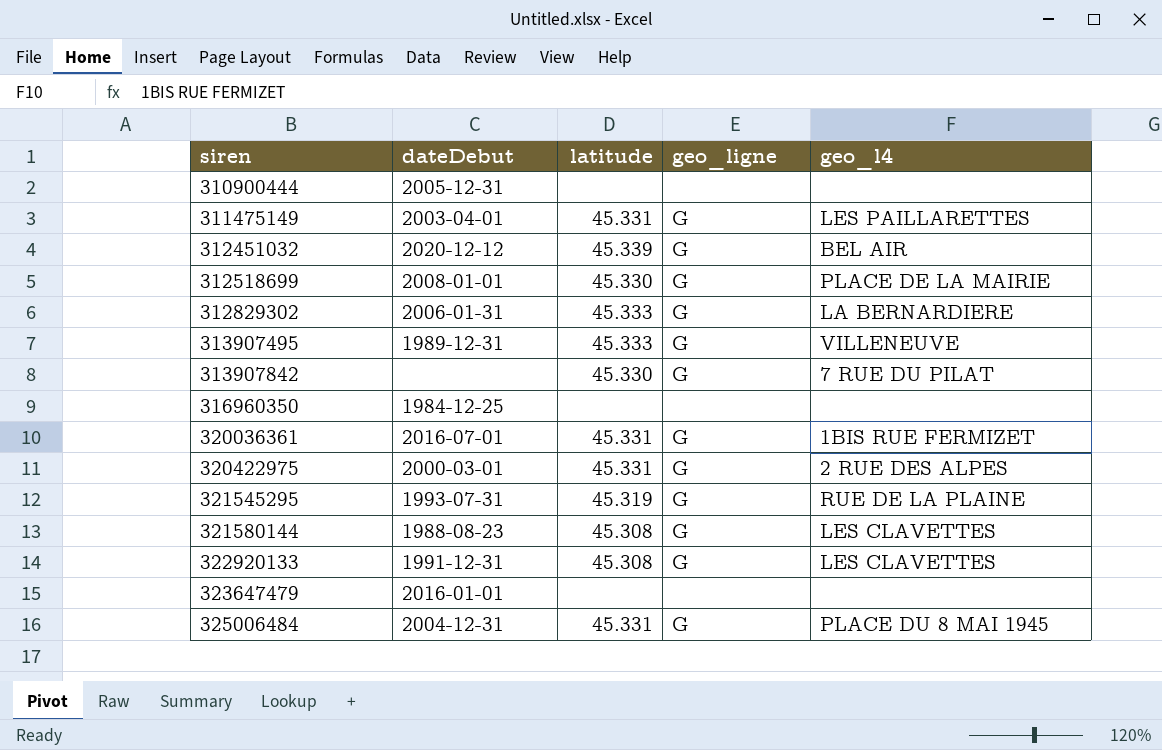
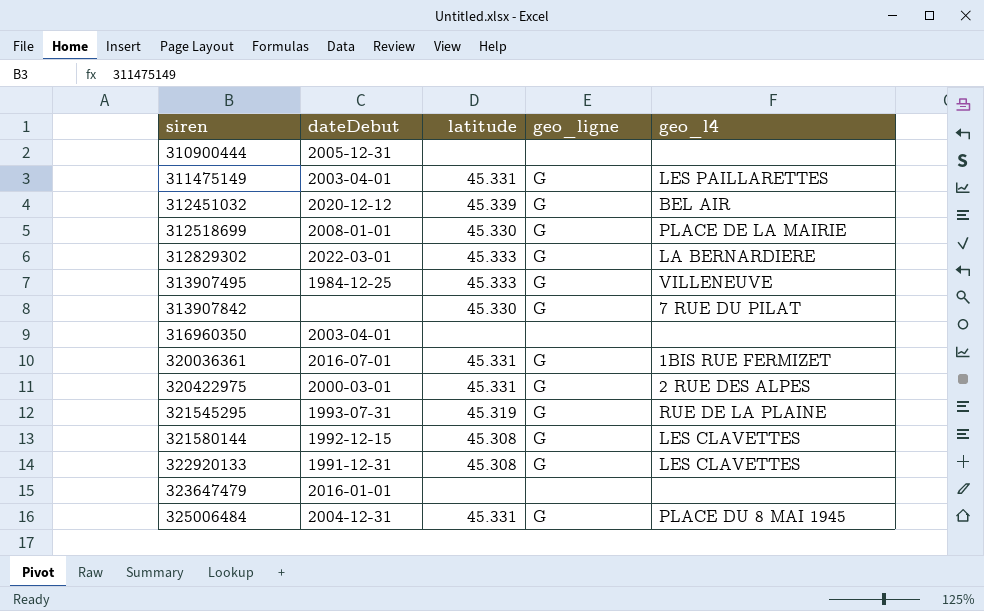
312829302 | dateDebut: 2006-01-31 -> 2022-03-01
313907495 | dateDebut: 1989-12-31 -> 1984-12-25
316960350 | dateDebut: 1984-12-25 -> 2003-04-01
321580144 | dateDebut: 1988-08-23 -> 1992-12-15

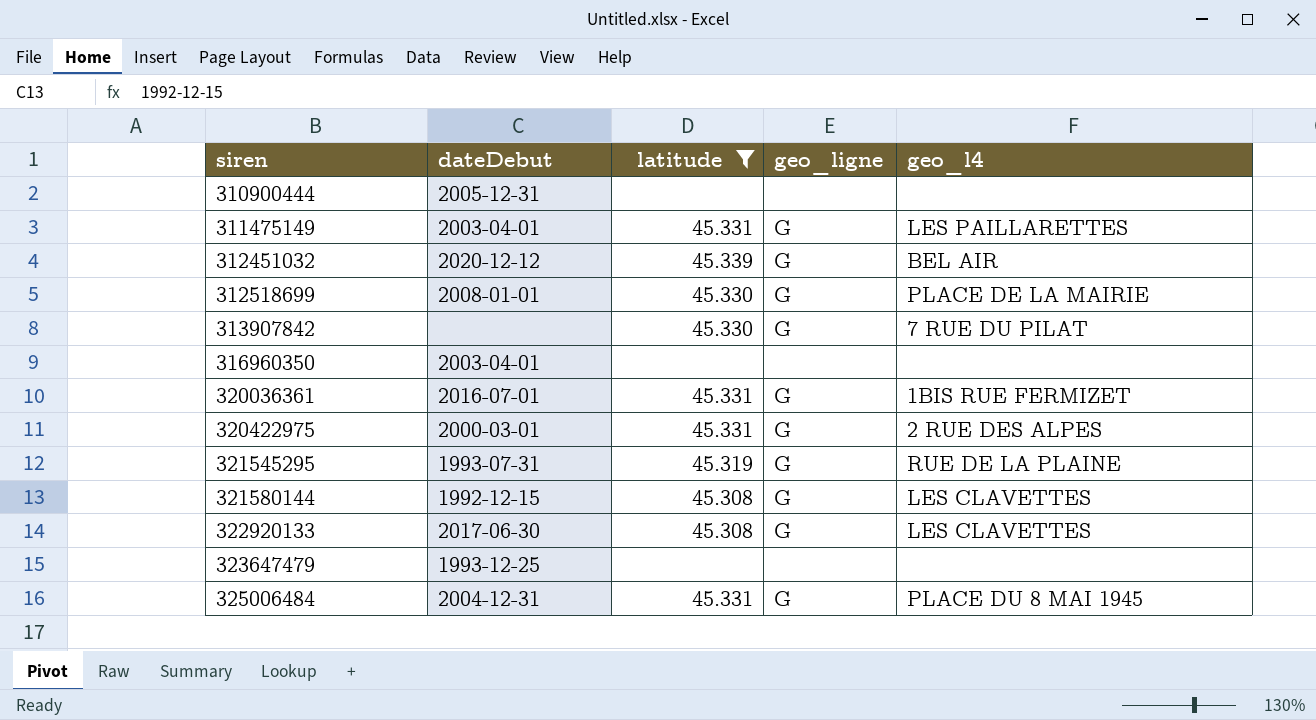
filter: none -> latitude != 45.333
322920133 | dateDebut: 1991-12-31 -> 2017-06-30
323647479 | dateDebut: 2016-01-01 -> 1993-12-25

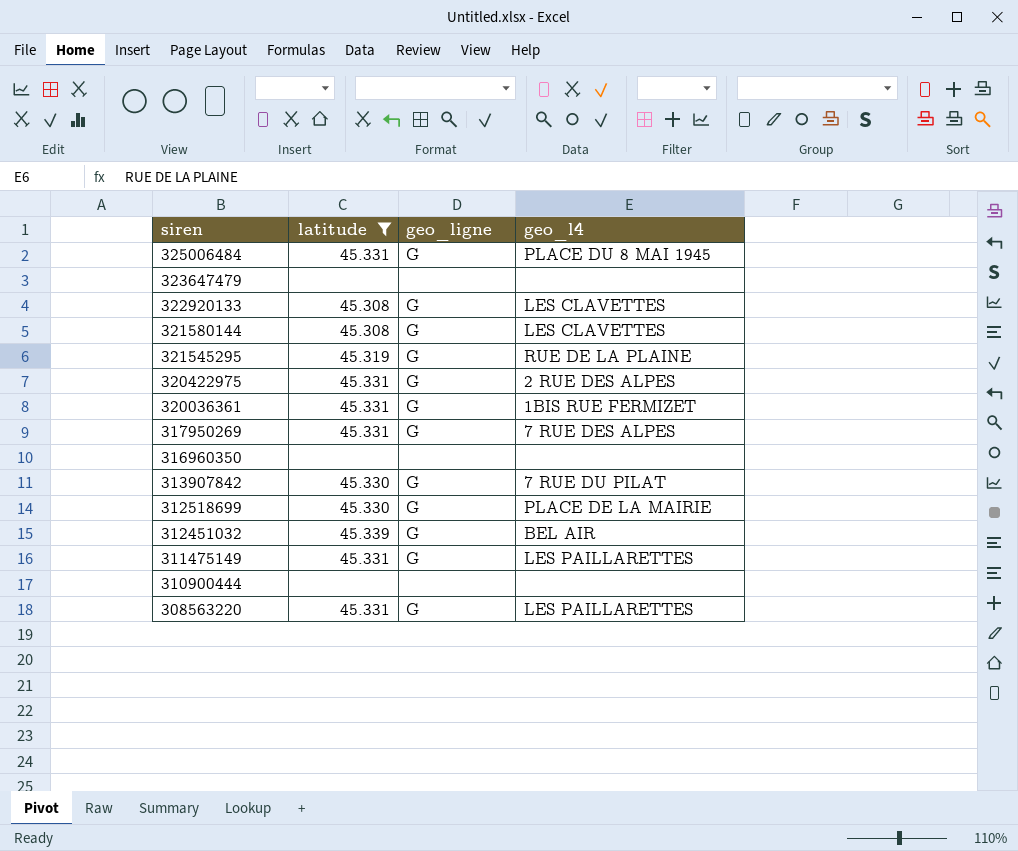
row order: siren ascending -> siren descending
column dateDebut | position: 2 -> none
row 317950269: none -> 45.331 | G | 7 RUE DES ALPES
row 308563220: none -> 45.331 | G | LES PAILLARETTES

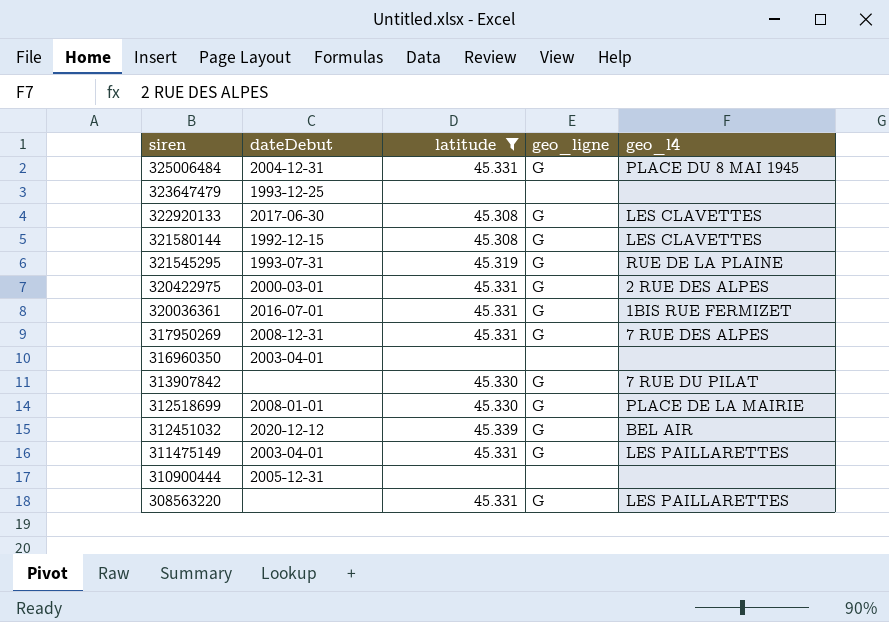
column dateDebut | position: none -> 2

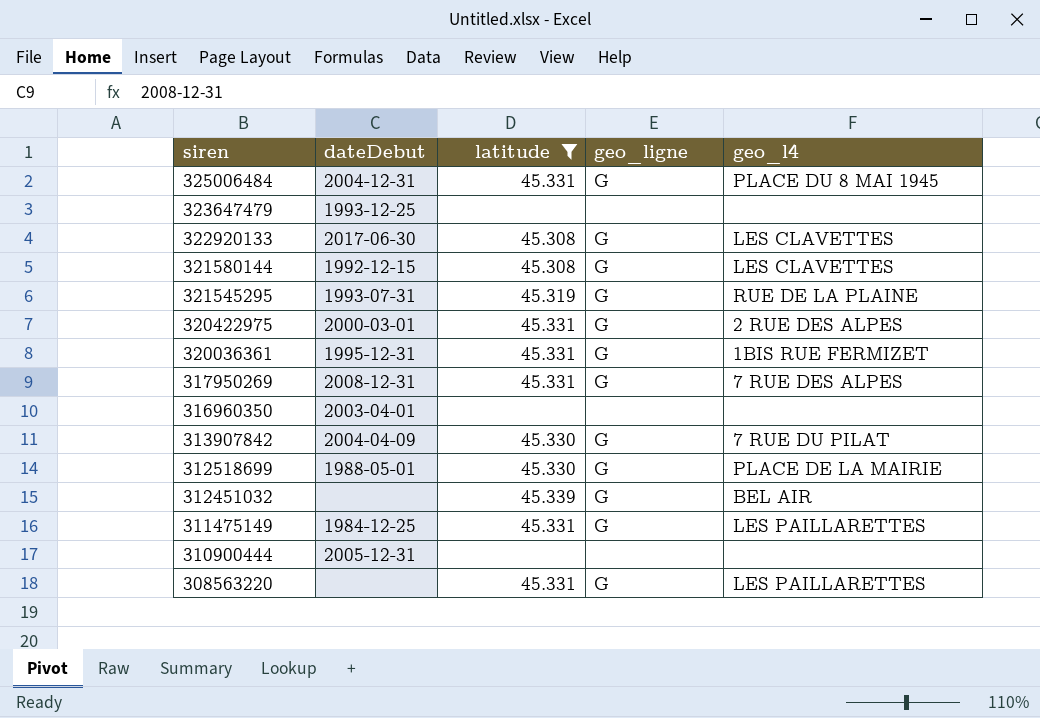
320036361 | dateDebut: 2016-07-01 -> 1995-12-31
313907842 | dateDebut: none -> 2004-04-09
312518699 | dateDebut: 2008-01-01 -> 1988-05-01
312451032 | dateDebut: 2020-12-12 -> none
311475149 | dateDebut: 2003-04-01 -> 1984-12-25

